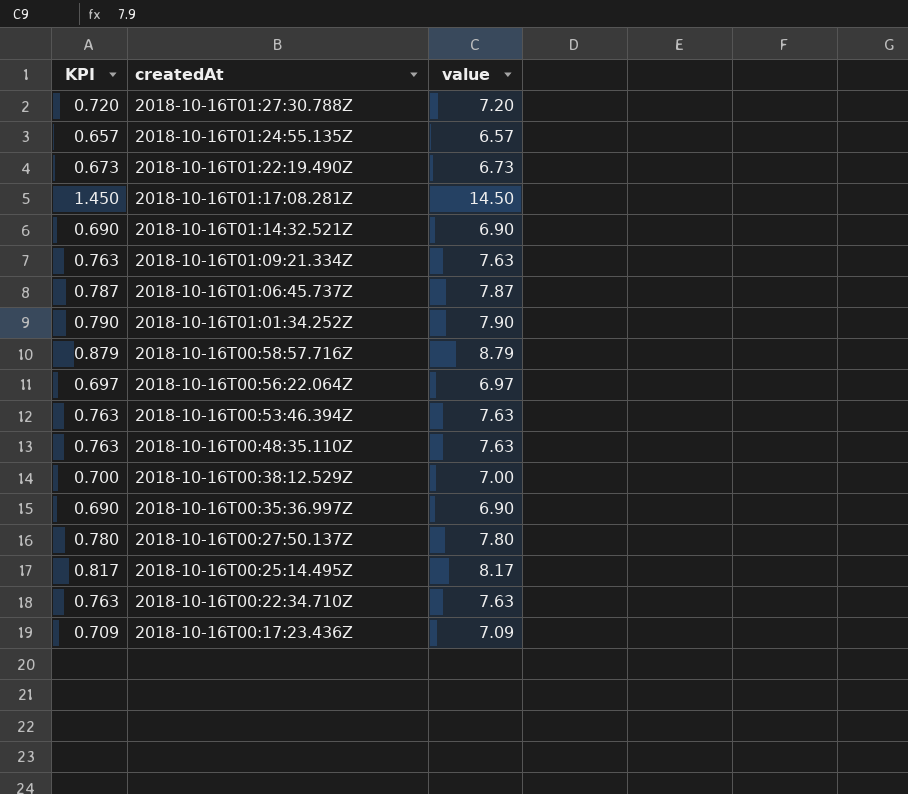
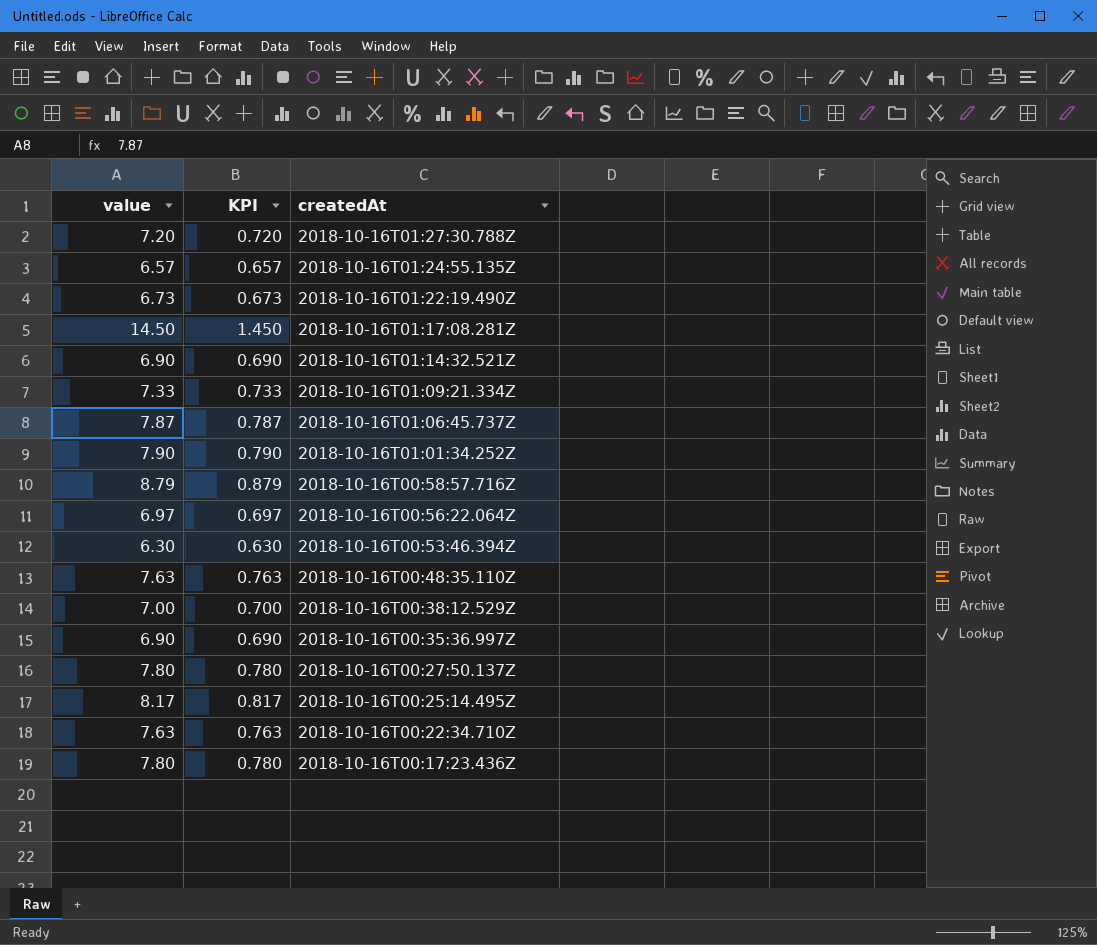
column value | position: 3 -> 1
2018-10-16T01:09:21.334Z | value: 7.63 -> 7.33
2018-10-16T01:09:21.334Z | KPI: 0.763 -> 0.733
2018-10-16T00:53:46.394Z | value: 7.63 -> 6.30
2018-10-16T00:53:46.394Z | KPI: 0.763 -> 0.630
2018-10-16T00:17:23.436Z | value: 7.09 -> 7.80
2018-10-16T00:17:23.436Z | KPI: 0.709 -> 0.780

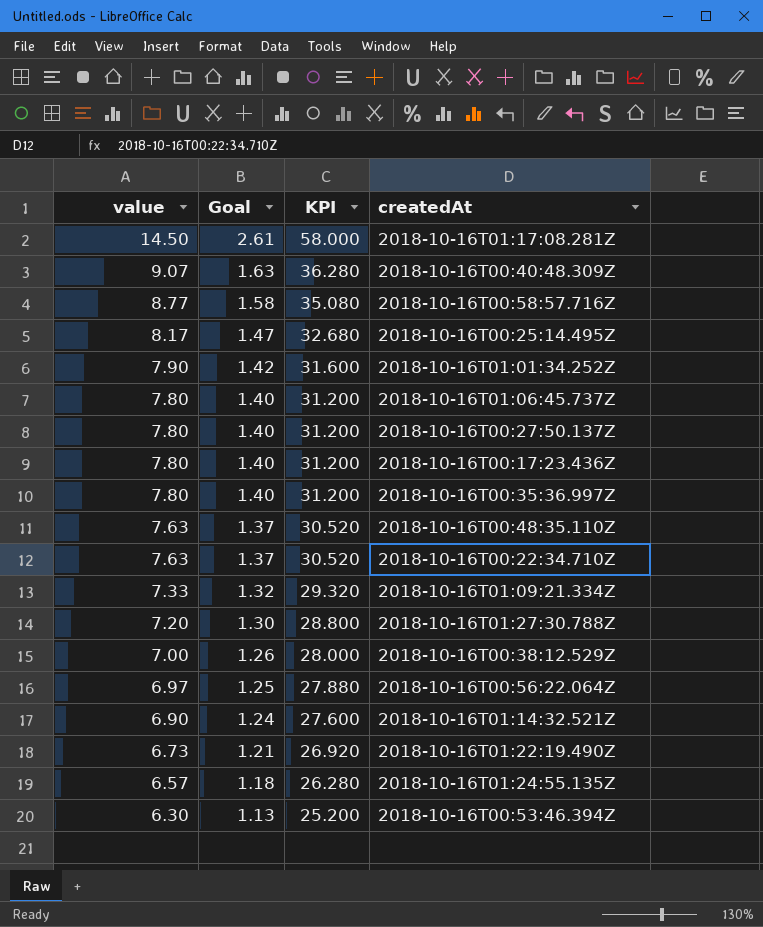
row order: createdAt descending -> value descending
column Goal | formula: none -> [value] * 0.18
column KPI | formula: [value] * 0.1 -> [value] * 4
row 2018-10-16T00:40:48.309Z: none -> 9.07 | 1.63 | 36.280
2018-10-16T00:58:57.716Z | value: 8.79 -> 8.77
2018-10-16T01:06:45.737Z | value: 7.87 -> 7.80
2018-10-16T00:35:36.997Z | value: 6.90 -> 7.80

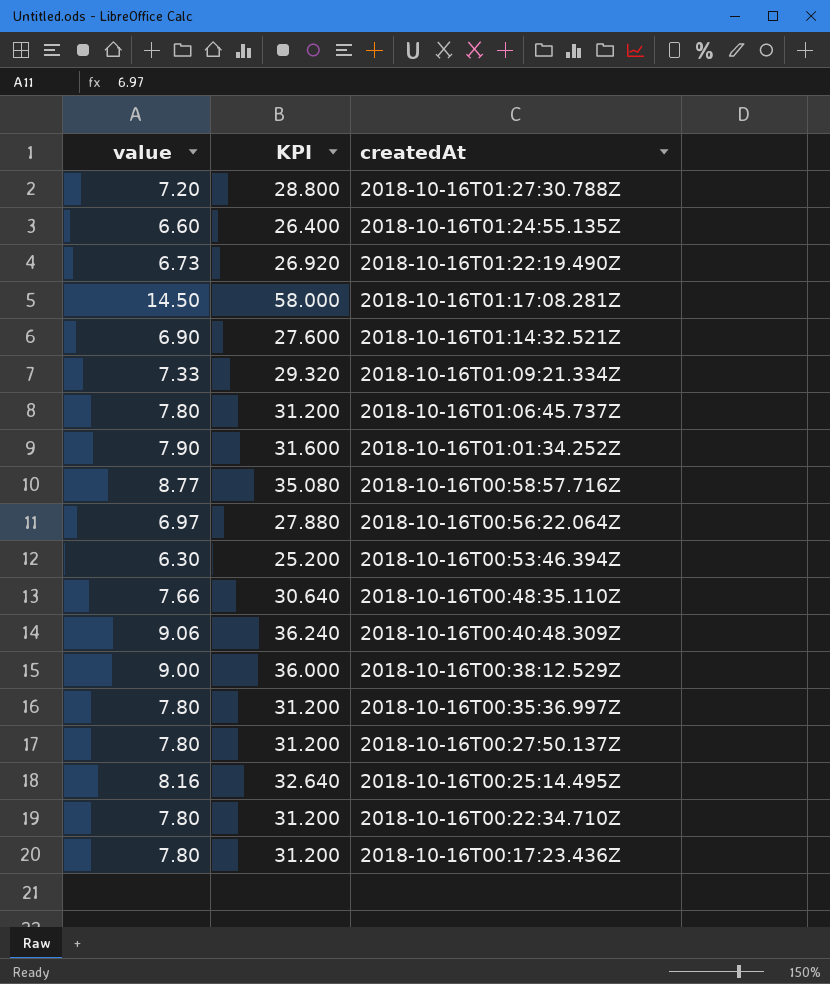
row order: value descending -> createdAt descending
column Goal | formula: [value] * 0.18 -> none
2018-10-16T01:24:55.135Z | value: 6.57 -> 6.60
2018-10-16T01:24:55.135Z | KPI: 26.280 -> 26.400
2018-10-16T00:48:35.110Z | value: 7.63 -> 7.66
2018-10-16T00:48:35.110Z | KPI: 30.520 -> 30.640
2018-10-16T00:40:48.309Z | value: 9.07 -> 9.06
2018-10-16T00:40:48.309Z | KPI: 36.280 -> 36.240
2018-10-16T00:38:12.529Z | value: 7.00 -> 9.00
2018-10-16T00:38:12.529Z | KPI: 28.000 -> 36.000
2018-10-16T00:25:14.495Z | value: 8.17 -> 8.16
2018-10-16T00:25:14.495Z | KPI: 32.680 -> 32.640
2018-10-16T00:22:34.710Z | value: 7.63 -> 7.80
2018-10-16T00:22:34.710Z | KPI: 30.520 -> 31.200

